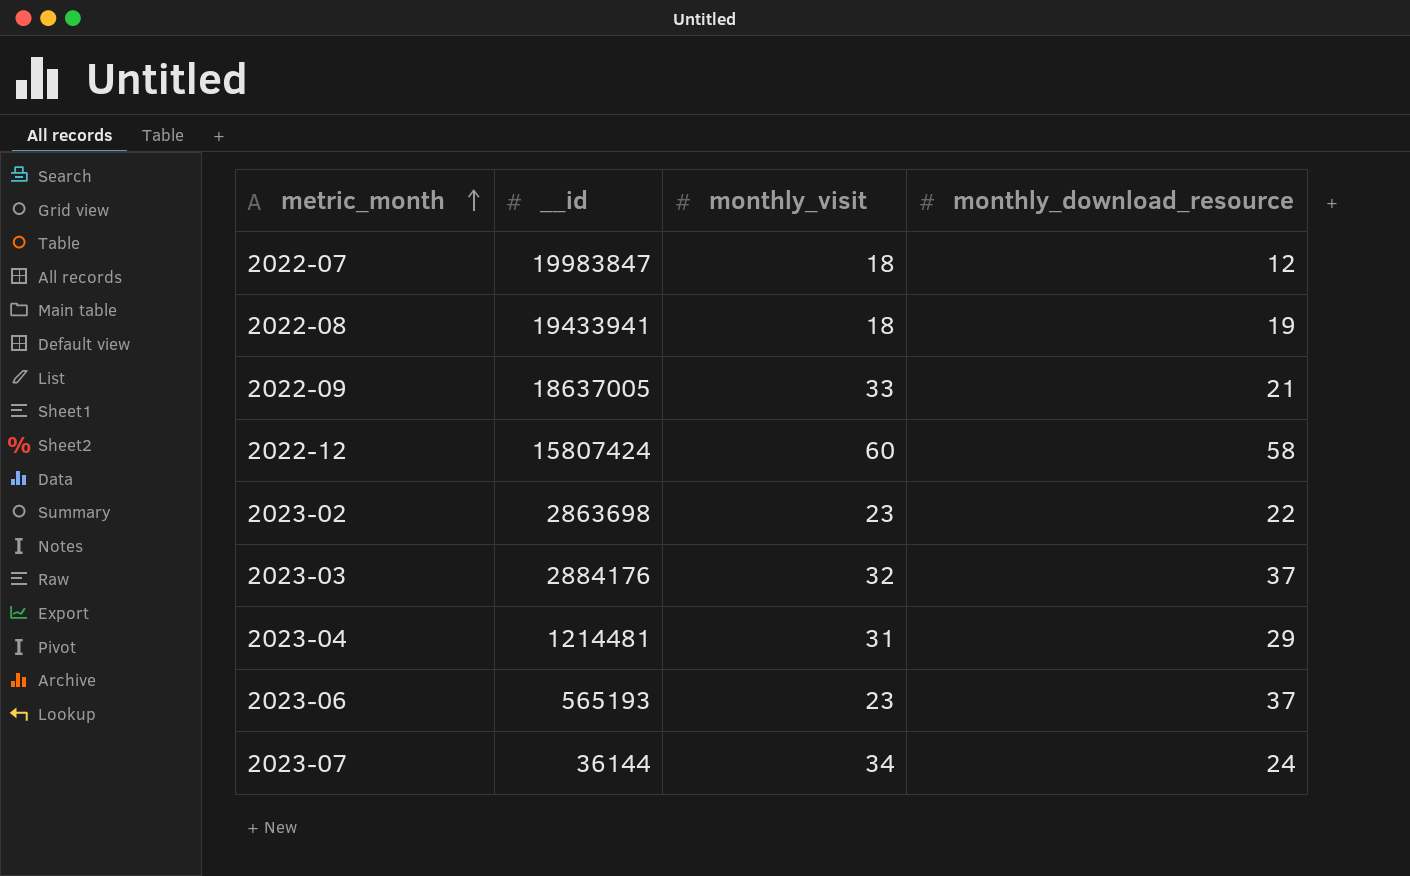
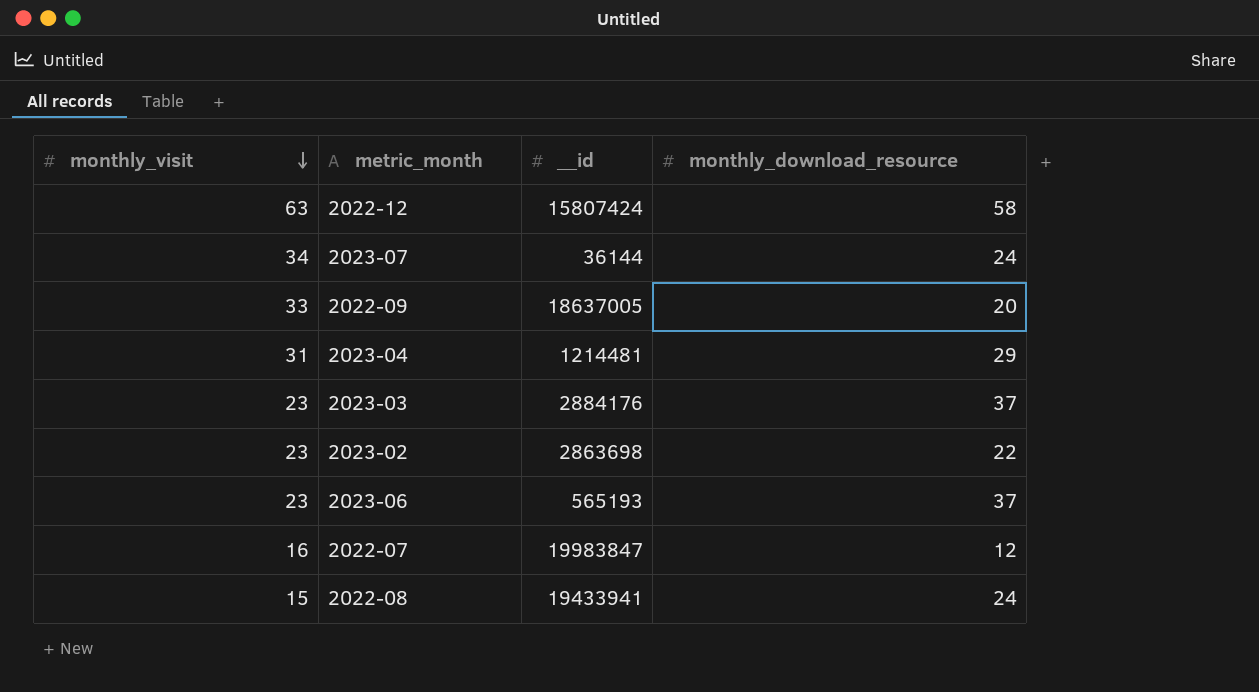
row order: metric_month ascending -> monthly_visit descending
column monthly_visit | position: 3 -> 1
2022-12 | monthly_visit: 60 -> 63
2022-09 | monthly_download_resource: 21 -> 20
2023-03 | monthly_visit: 32 -> 23
2022-07 | monthly_visit: 18 -> 16
2022-08 | monthly_visit: 18 -> 15
2022-08 | monthly_download_resource: 19 -> 24

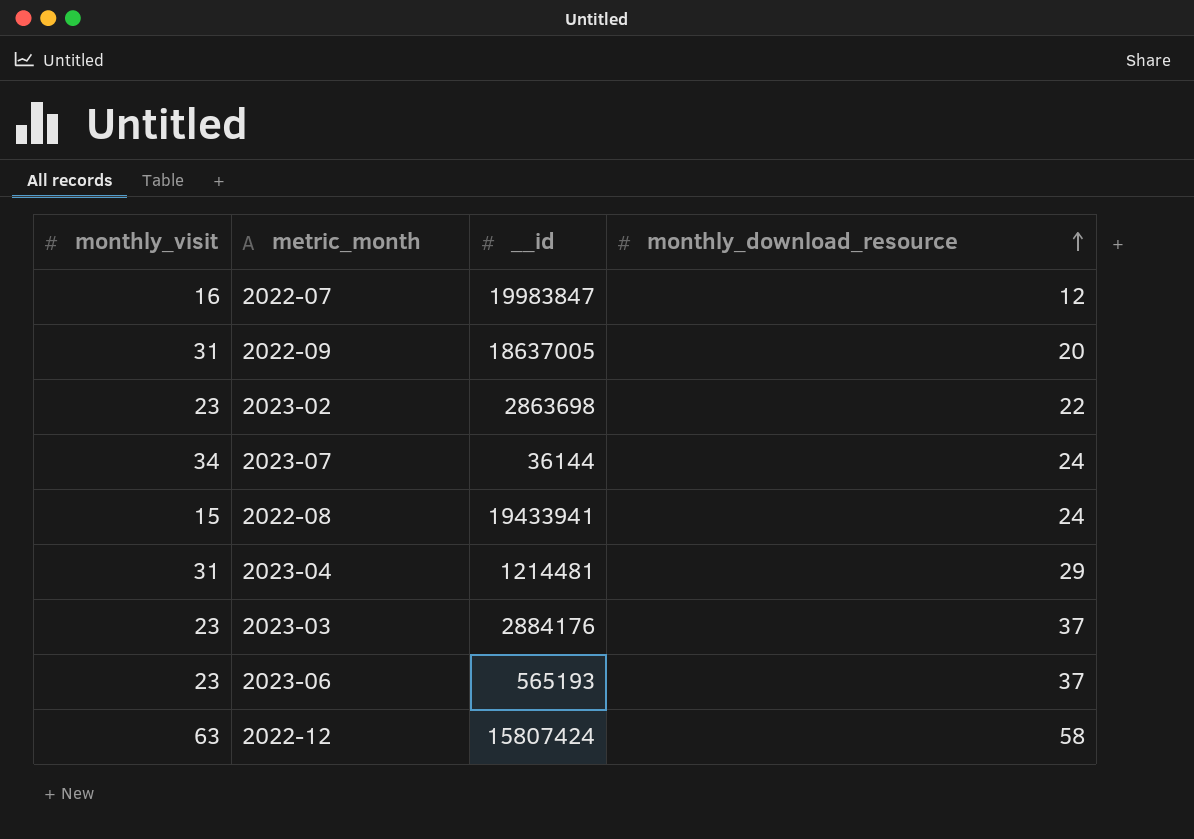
row order: monthly_visit descending -> monthly_download_resource ascending
2022-09 | monthly_visit: 33 -> 31

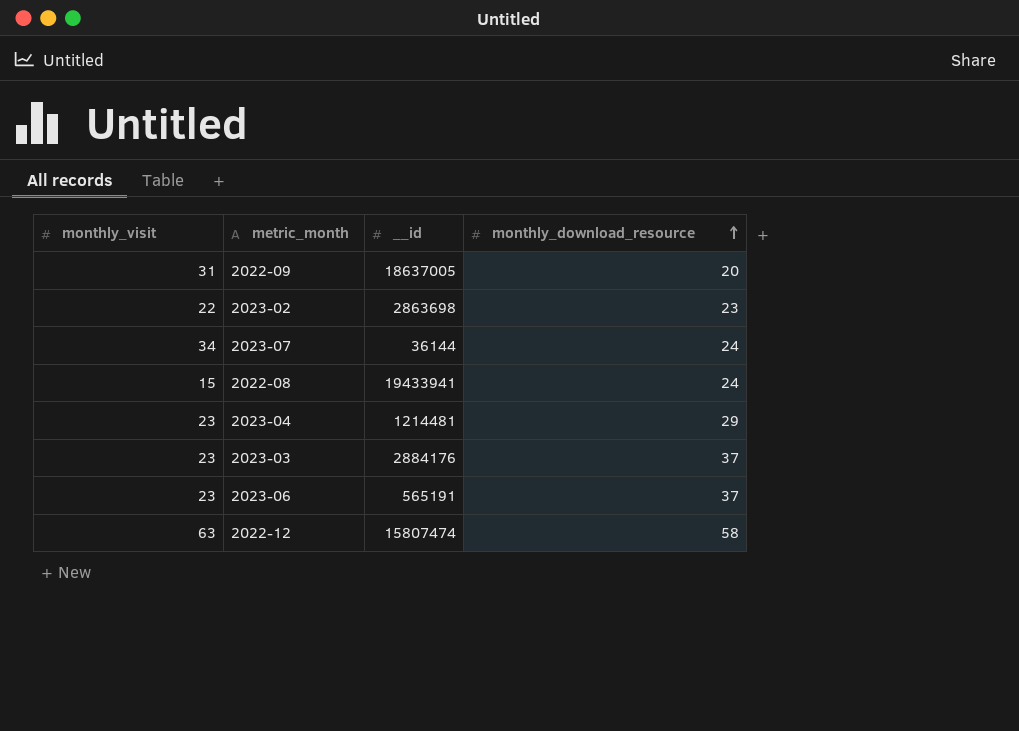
row 2022-07: 16 | 19983847 | 12 -> none
2023-02 | monthly_visit: 23 -> 22
2023-02 | monthly_download_resource: 22 -> 23
2023-04 | monthly_visit: 31 -> 23
2023-06 | __id: 565193 -> 565191
2022-12 | __id: 15807424 -> 15807474

